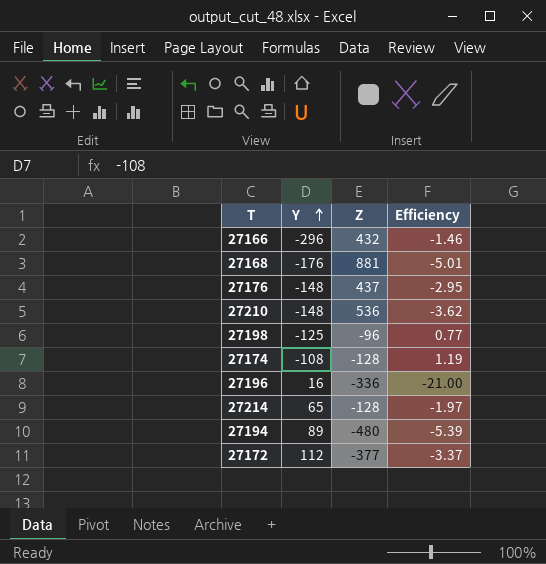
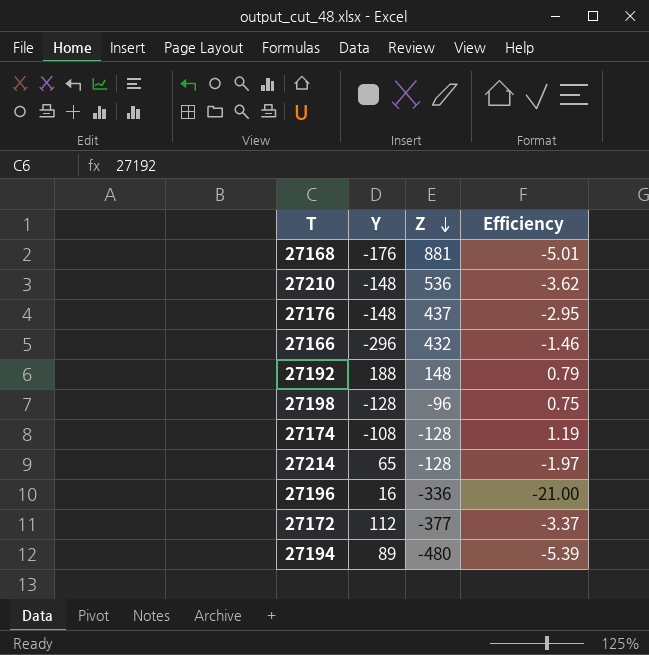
row order: Y ascending -> Z descending
row 27192: none -> 188 | 148 | 0.79
27198 | Y: -125 -> -128
27198 | Efficiency: 0.77 -> 0.75

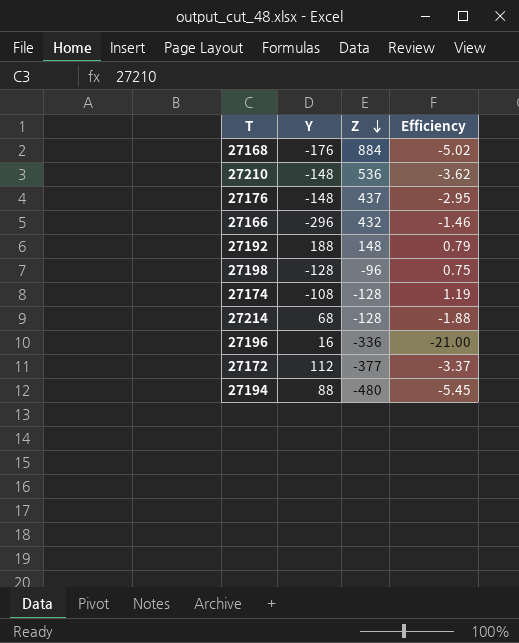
27168 | Z: 881 -> 884
27168 | Efficiency: -5.01 -> -5.02
27214 | Y: 65 -> 68
27214 | Efficiency: -1.97 -> -1.88
27194 | Y: 89 -> 88
27194 | Efficiency: -5.39 -> -5.45

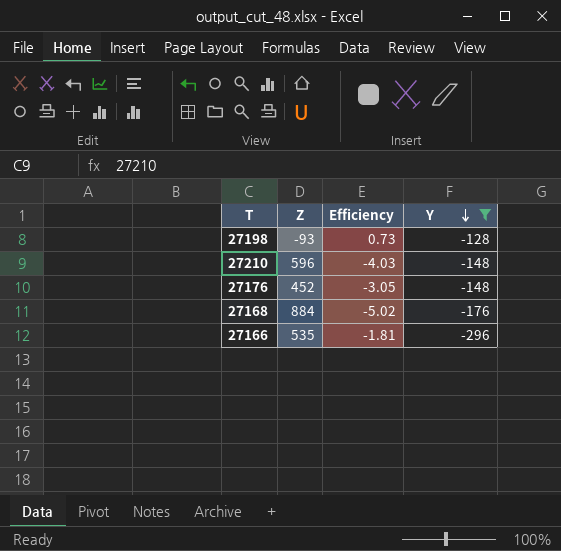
filter: none -> Y <= -128
row order: Z descending -> Y descending
column Y | position: 2 -> 4
27198 | Z: -96 -> -93
27198 | Efficiency: 0.75 -> 0.73
27210 | Z: 536 -> 596
27210 | Efficiency: -3.62 -> -4.03
27176 | Z: 437 -> 452
27176 | Efficiency: -2.95 -> -3.05
27166 | Z: 432 -> 535
27166 | Efficiency: -1.46 -> -1.81

